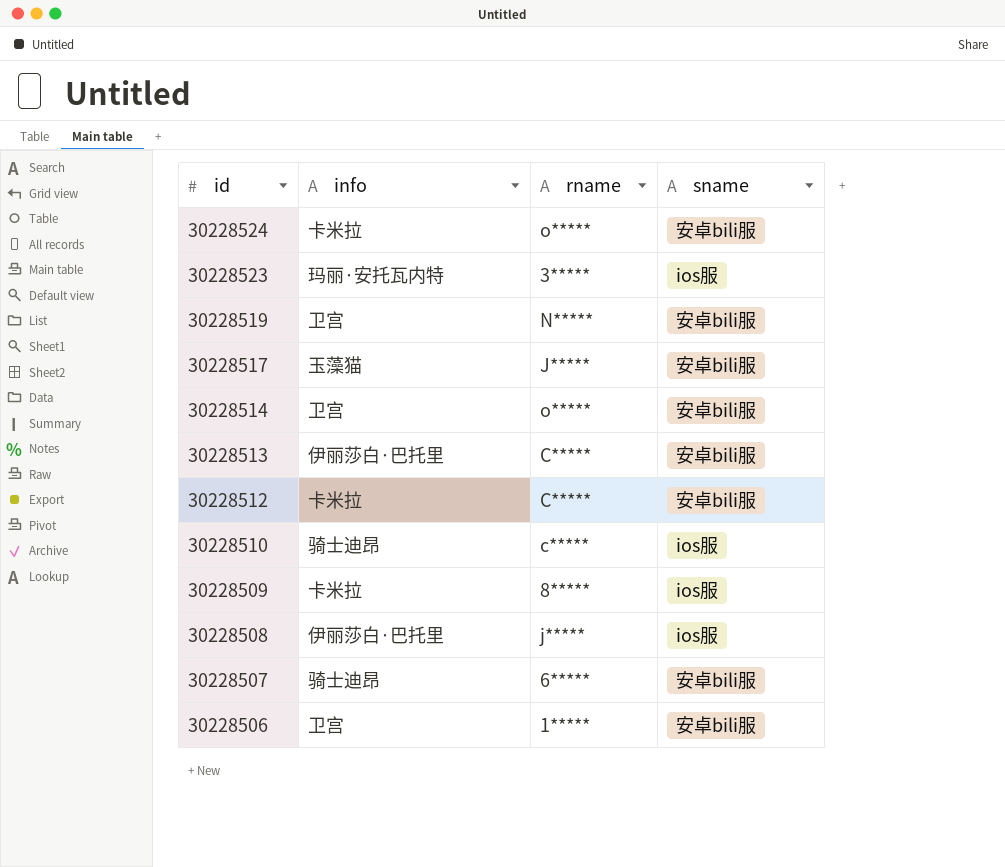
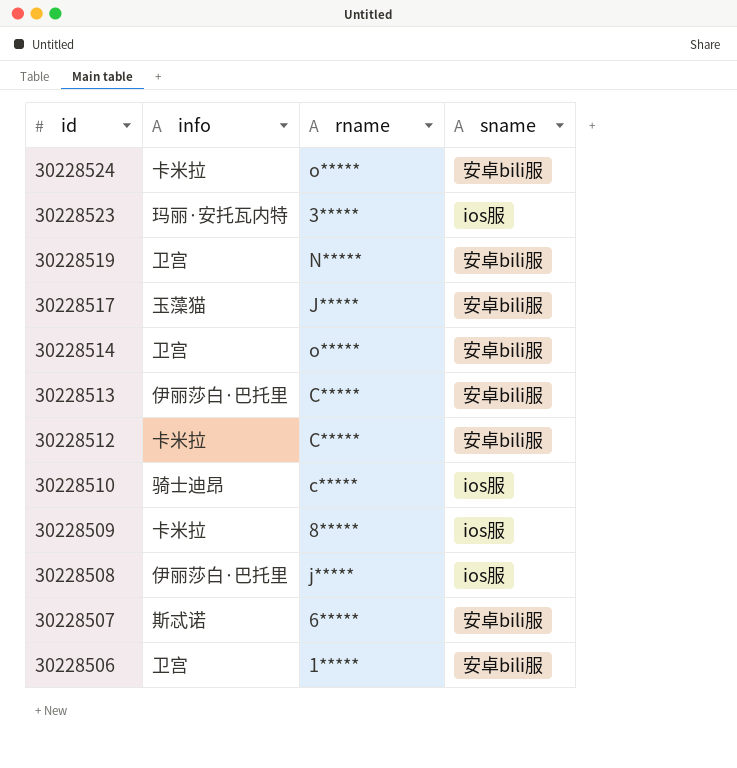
30228507 | info: 骑士迪昂 -> 斯忒诺

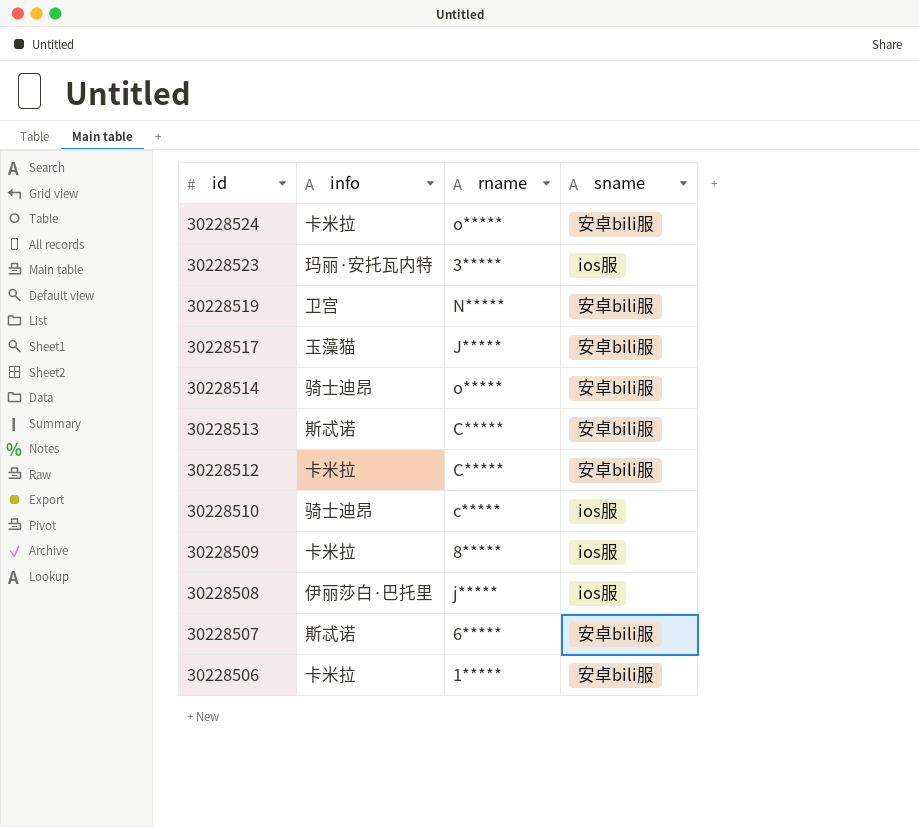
30228514 | info: 卫宫 -> 骑士迪昂
30228513 | info: 伊丽莎白·巴托里 -> 斯忒诺
30228506 | info: 卫宫 -> 卡米拉

